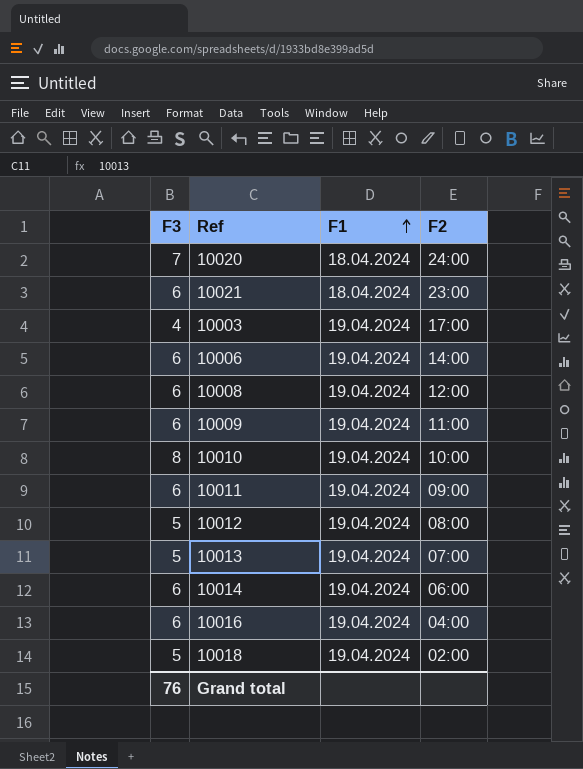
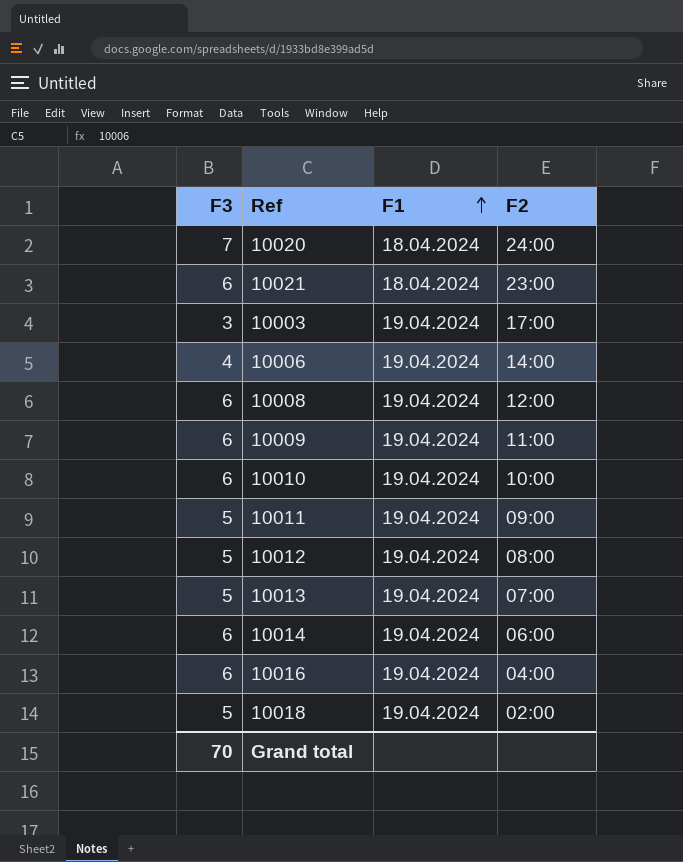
10003 | F3: 4 -> 3
10006 | F3: 6 -> 4
10010 | F3: 8 -> 6
10011 | F3: 6 -> 5
Grand total | F3: 76 -> 70

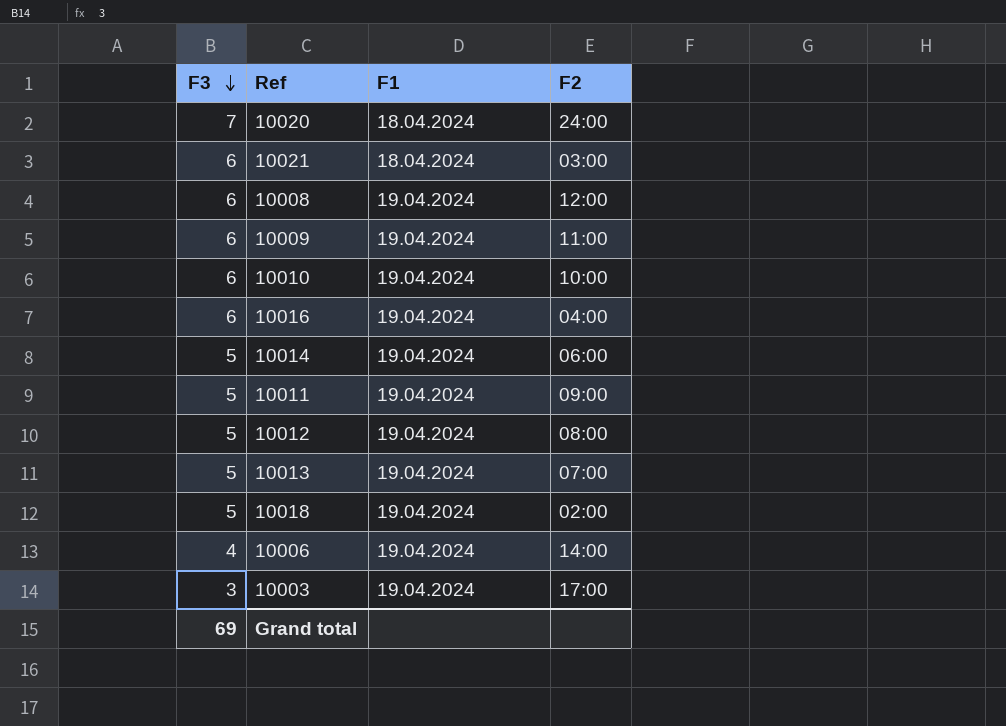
row order: F1 ascending -> F3 descending
10021 | F2: 23:00 -> 03:00
10014 | F3: 6 -> 5
Grand total | F3: 70 -> 69

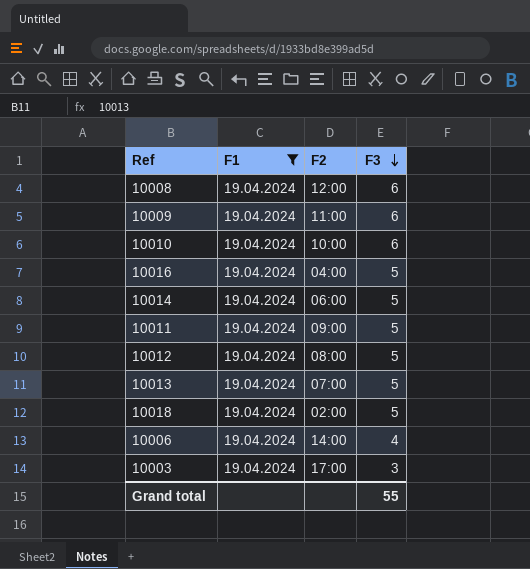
filter: none -> F1 = 19.04.2024
column F3 | position: 1 -> 4
10016 | F3: 6 -> 5
Grand total | F3: 69 -> 55

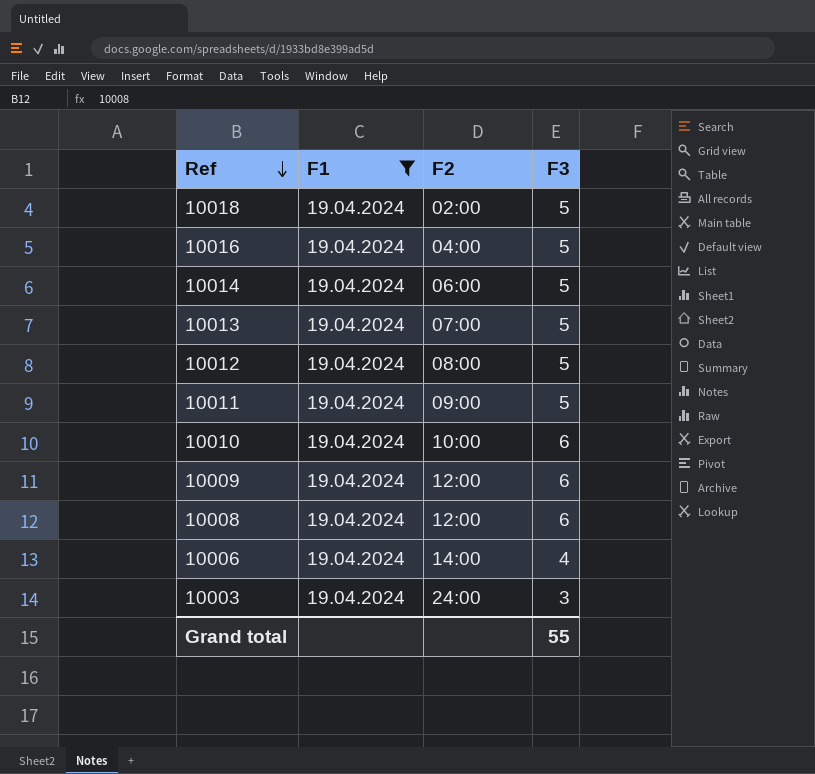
row order: F3 descending -> Ref descending
10009 | F2: 11:00 -> 12:00
10003 | F2: 17:00 -> 24:00

